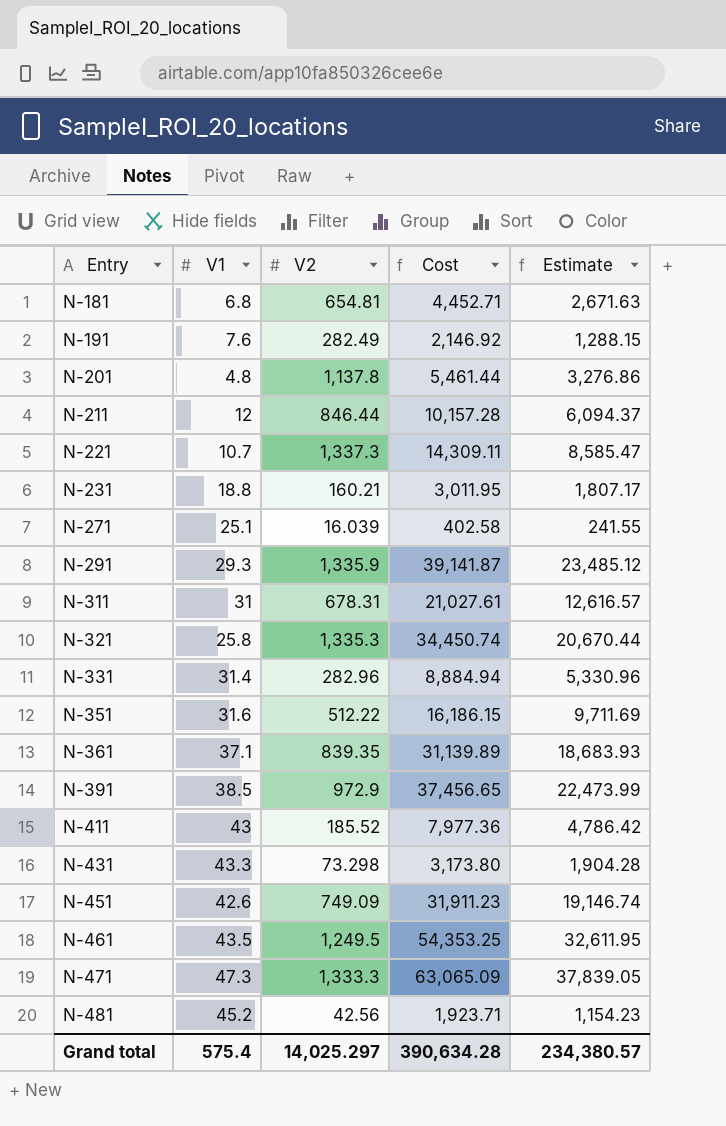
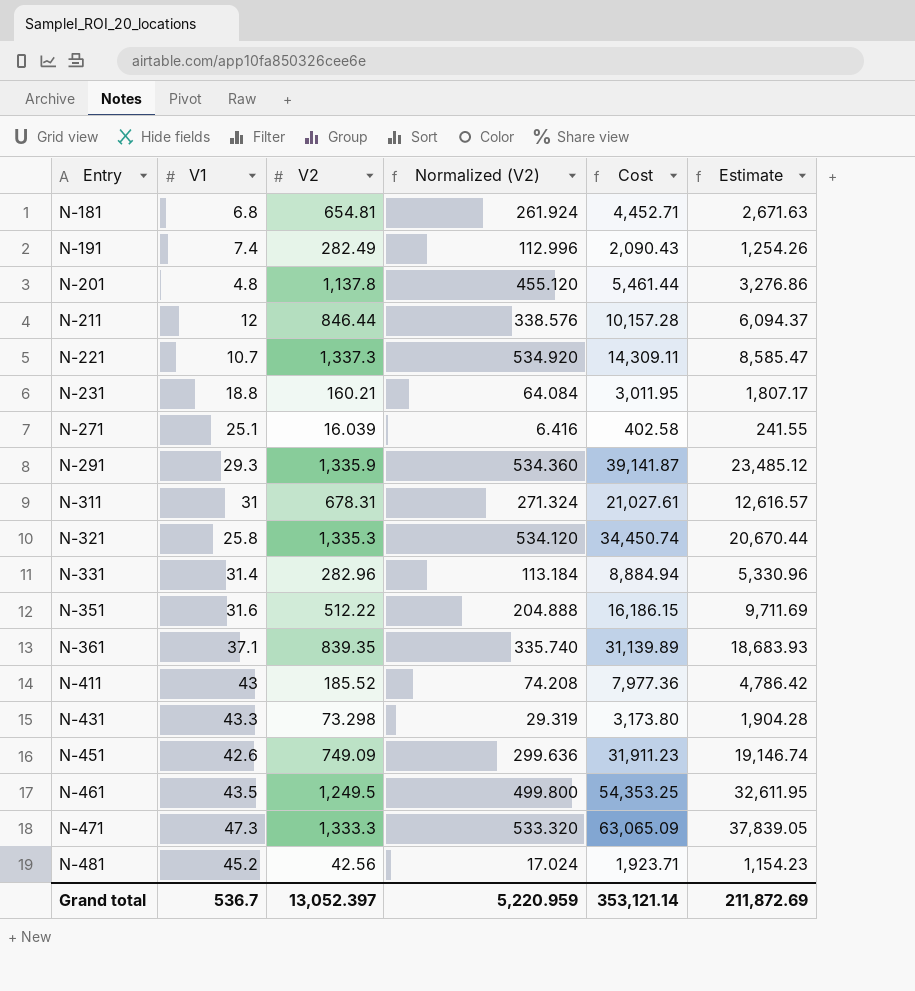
column Normalized (V2) | formula: none -> [V2] * 0.4
row N-391: 38.5 | 972.9 | 37,456.65 | 22,473.99 -> none
N-191 | V1: 7.6 -> 7.4
N-191 | Cost: 2,146.92 -> 2,090.43
N-191 | Estimate: 1,288.15 -> 1,254.26
Grand total | V1: 575.4 -> 536.7
Grand total | V2: 14,025.297 -> 13,052.397
Grand total | Cost: 390,634.28 -> 353,121.14
Grand total | Estimate: 234,380.57 -> 211,872.69

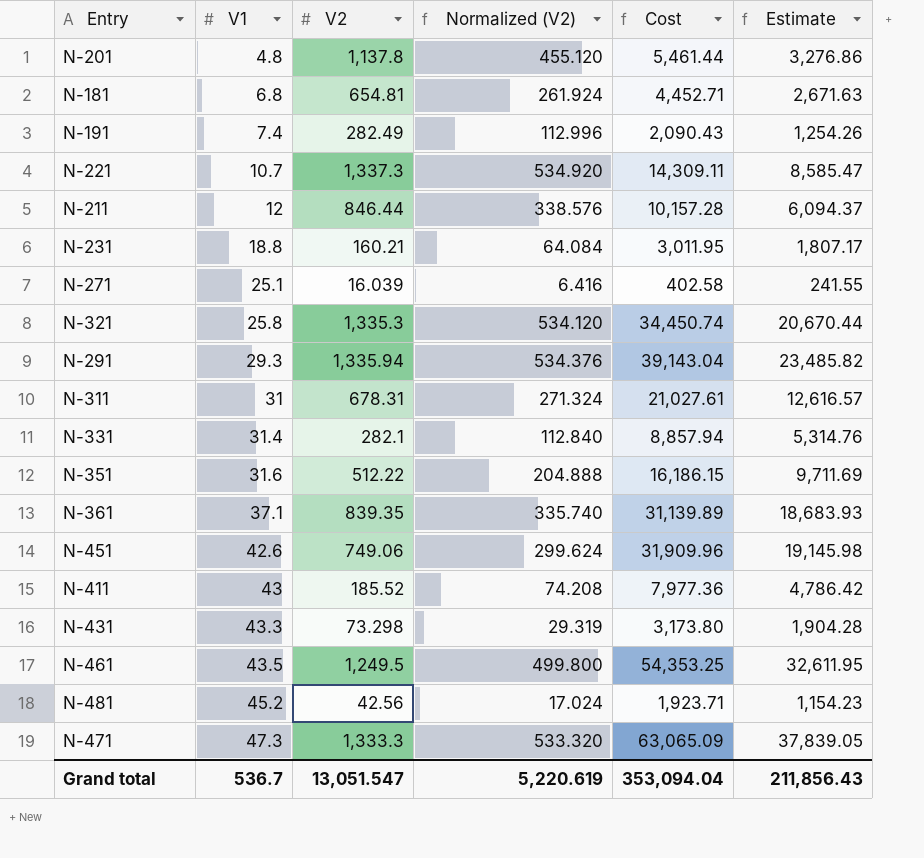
row order: Entry ascending -> V1 ascending
N-291 | V2: 1,335.9 -> 1,335.94
N-291 | Normalized (V2): 534.360 -> 534.376
N-291 | Cost: 39,141.87 -> 39,143.04
N-291 | Estimate: 23,485.12 -> 23,485.82
N-331 | V2: 282.96 -> 282.1
N-331 | Normalized (V2): 113.184 -> 112.840
N-331 | Cost: 8,884.94 -> 8,857.94
N-331 | Estimate: 5,330.96 -> 5,314.76
N-451 | V2: 749.09 -> 749.06
N-451 | Normalized (V2): 299.636 -> 299.624
N-451 | Cost: 31,911.23 -> 31,909.96
N-451 | Estimate: 19,146.74 -> 19,145.98
Grand total | V2: 13,052.397 -> 13,051.547
Grand total | Normalized (V2): 5,220.959 -> 5,220.619
Grand total | Cost: 353,121.14 -> 353,094.04
Grand total | Estimate: 211,872.69 -> 211,856.43

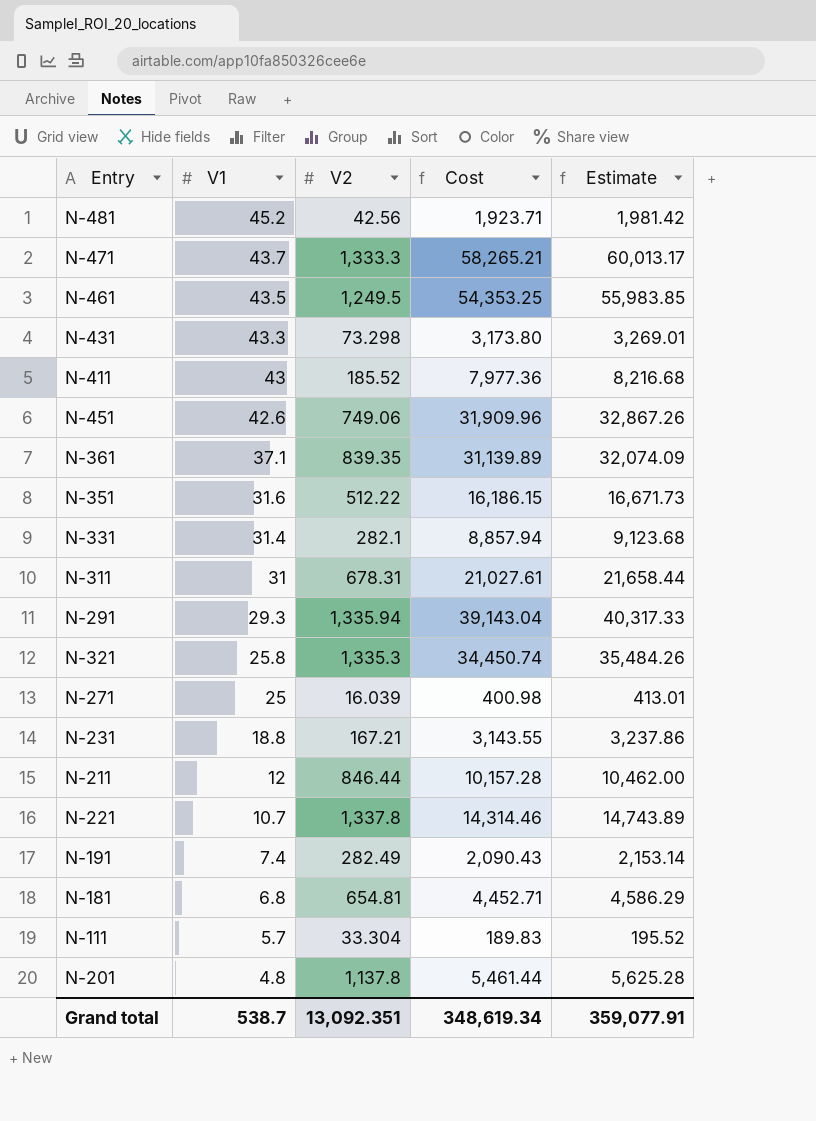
row order: V1 ascending -> V1 descending
column Normalized (V2) | formula: [V2] * 0.4 -> none
column Estimate | formula: [Cost] * 0.6 -> [Cost] * 1.03
N-471 | V1: 47.3 -> 43.7
N-471 | Cost: 63,065.09 -> 58,265.21
N-271 | V1: 25.1 -> 25
N-271 | Cost: 402.58 -> 400.98
N-231 | V2: 160.21 -> 167.21
N-231 | Cost: 3,011.95 -> 3,143.55
N-221 | V2: 1,337.3 -> 1,337.8
N-221 | Cost: 14,309.11 -> 14,314.46
row N-111: none -> 5.7 | 33.304 | 189.83 | 195.52
Grand total | V1: 536.7 -> 538.7
Grand total | V2: 13,051.547 -> 13,092.351
Grand total | Cost: 353,094.04 -> 348,619.34
Grand total | Estimate: 211,856.43 -> 359,077.91

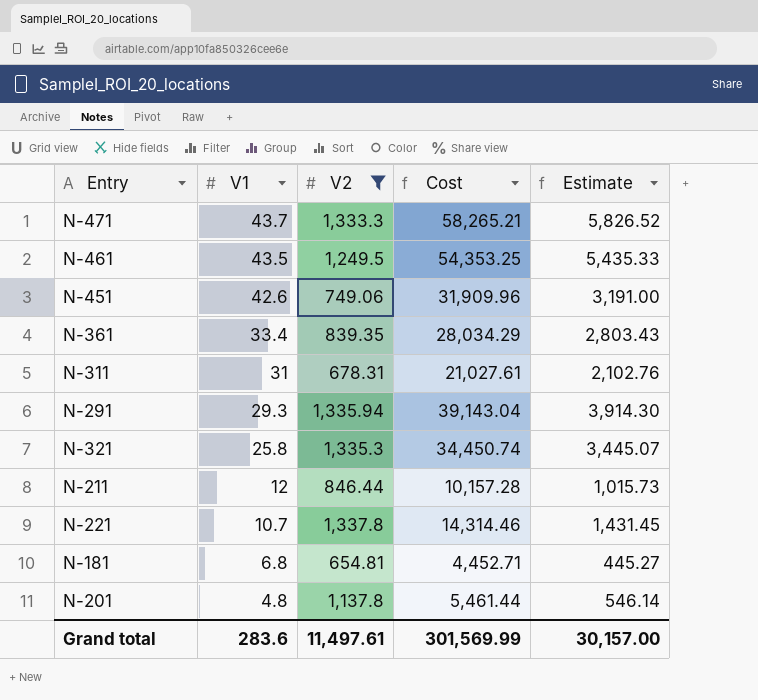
filter: none -> V2 >= 654.81
column Estimate | formula: [Cost] * 1.03 -> [Cost] * 0.1
N-361 | V1: 37.1 -> 33.4
N-361 | Cost: 31,139.89 -> 28,034.29
Grand total | V1: 538.7 -> 283.6
Grand total | V2: 13,092.351 -> 11,497.61
Grand total | Cost: 348,619.34 -> 301,569.99
Grand total | Estimate: 359,077.91 -> 30,157.00

